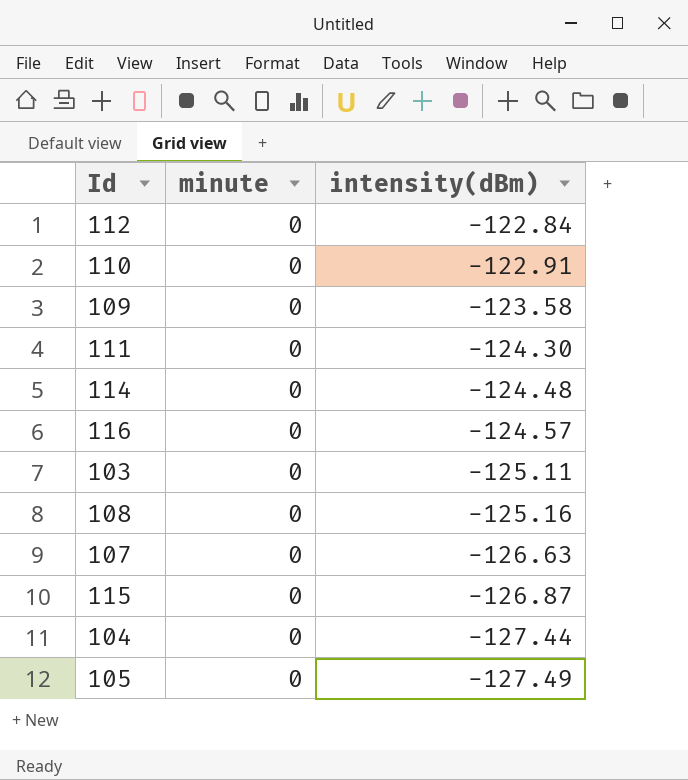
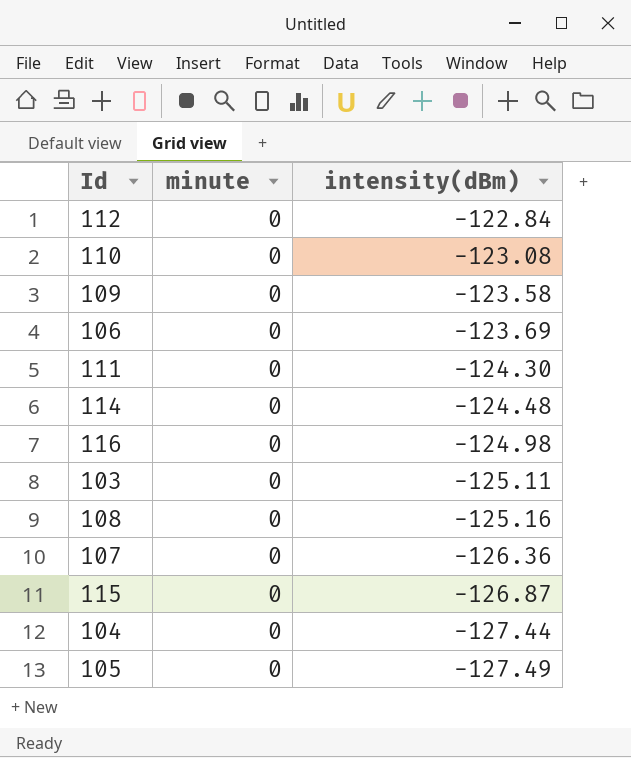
110 | intensity(dBm): -122.91 -> -123.08
row 106: none -> 0 | -123.69
116 | intensity(dBm): -124.57 -> -124.98
107 | intensity(dBm): -126.63 -> -126.36

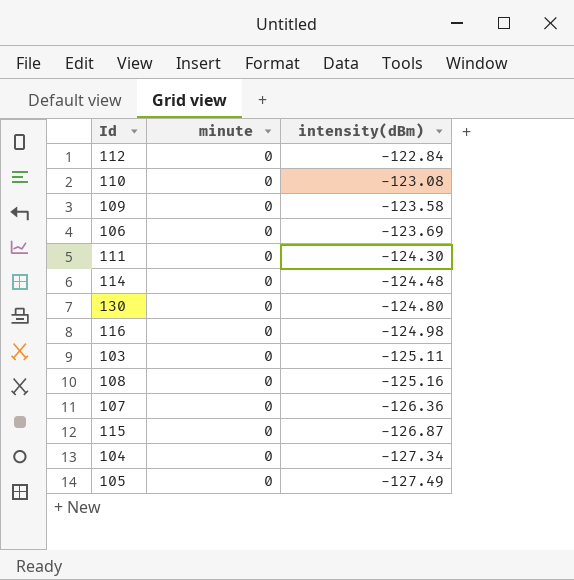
row 130: none -> 0 | -124.80
104 | intensity(dBm): -127.44 -> -127.34

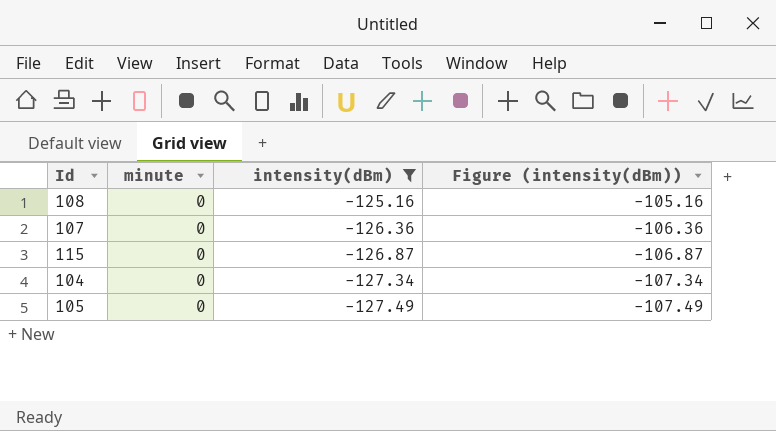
filter: none -> intensity(dBm) <= -125.16
column Figure (intensity(dBm)) | formula: none -> [intensity(dBm)] + 20

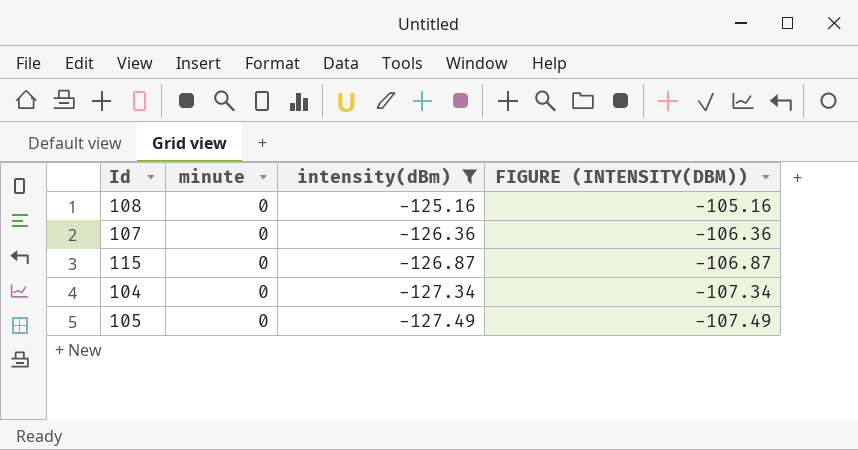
column name: Figure (intensity(dBm)) -> FIGURE (INTENSITY(DBM))

